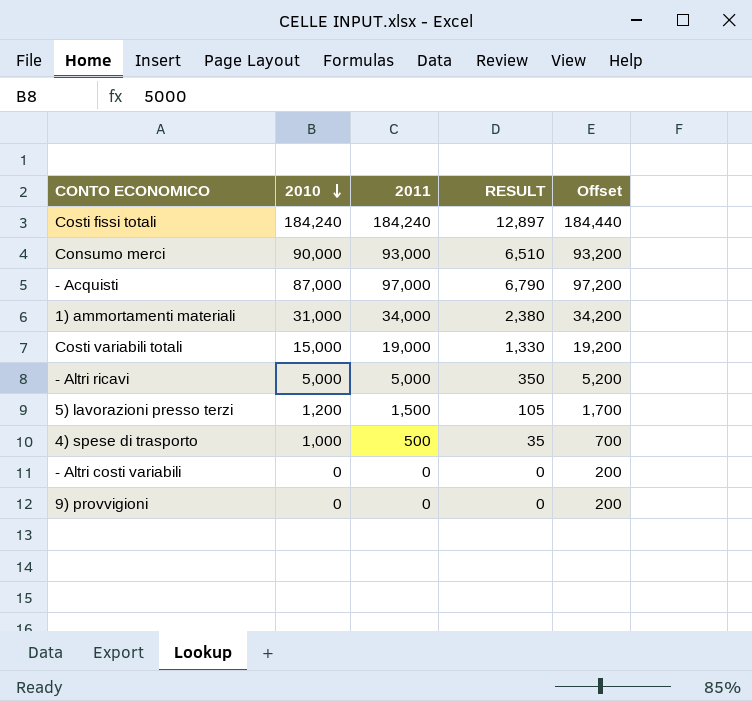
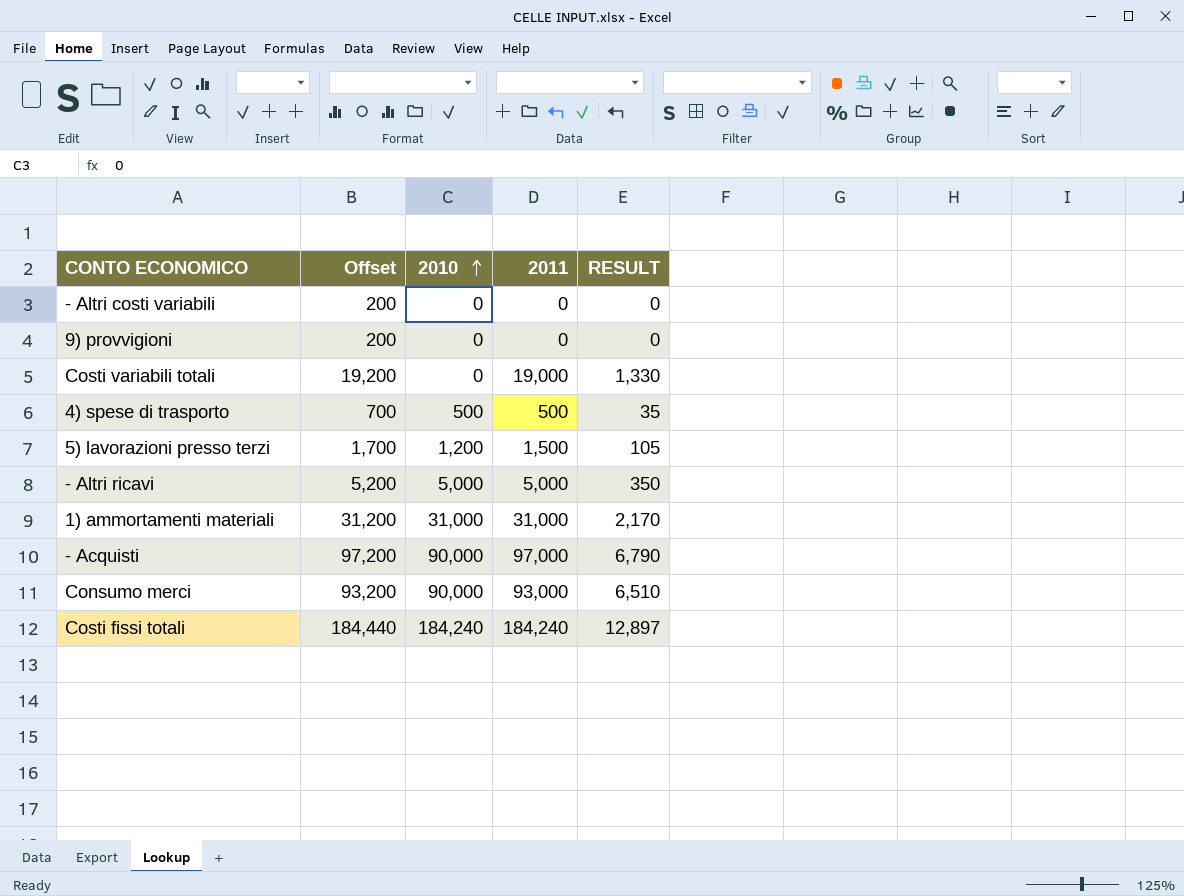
row order: 2010 descending -> 2010 ascending
column Offset | position: 5 -> 2
Costi variabili totali | 2010: 15,000 -> 0
4) spese di trasporto | 2010: 1,000 -> 500
1) ammortamenti materiali | Offset: 34,200 -> 31,200
1) ammortamenti materiali | 2011: 34,000 -> 31,000
1) ammortamenti materiali | RESULT: 2,380 -> 2,170
- Acquisti | 2010: 87,000 -> 90,000

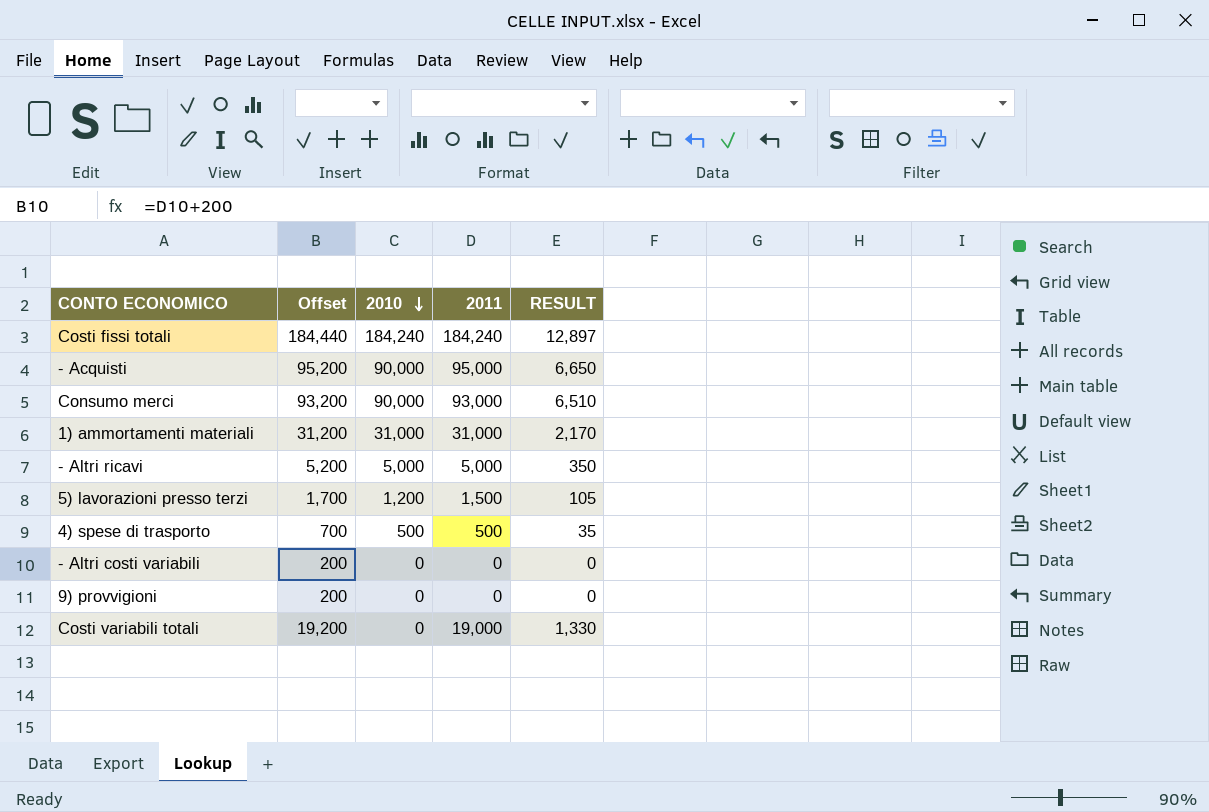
row order: 2010 ascending -> 2010 descending
- Acquisti | Offset: 97,200 -> 95,200
- Acquisti | 2011: 97,000 -> 95,000
- Acquisti | RESULT: 6,790 -> 6,650

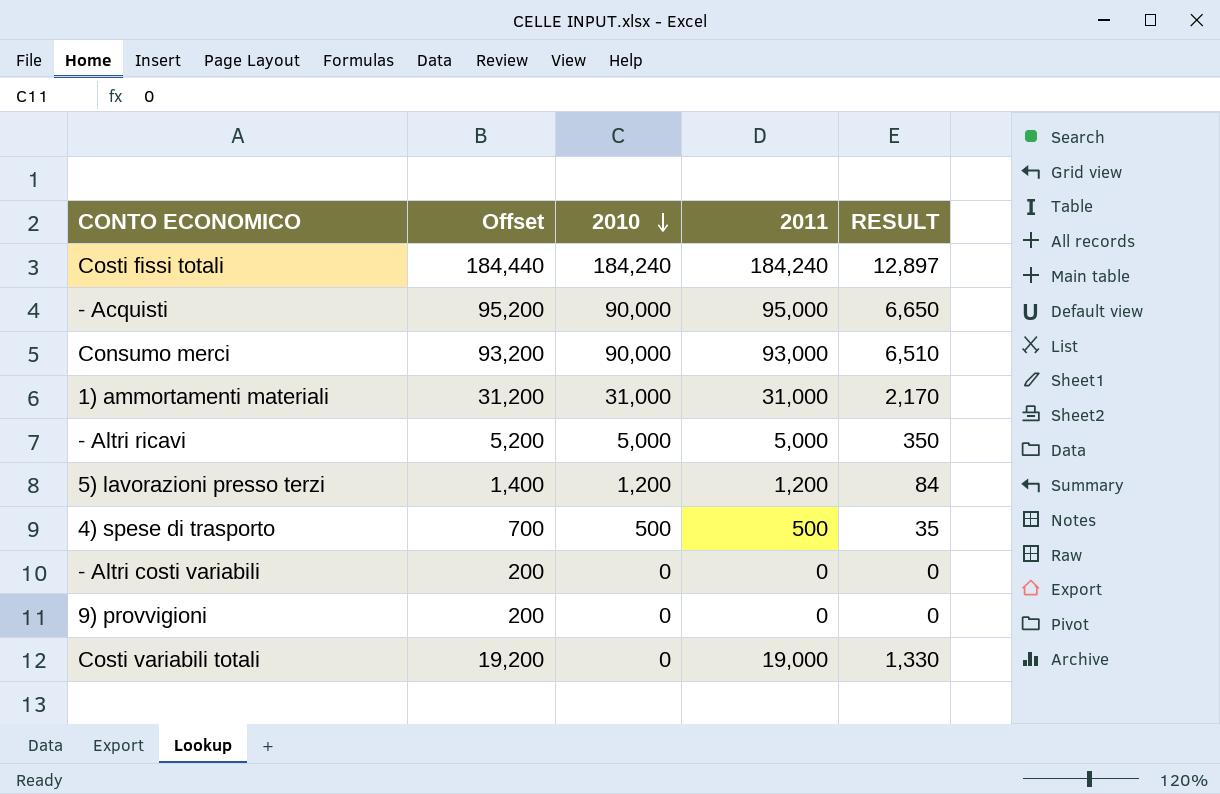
5) lavorazioni presso terzi | Offset: 1,700 -> 1,400
5) lavorazioni presso terzi | 2011: 1,500 -> 1,200
5) lavorazioni presso terzi | RESULT: 105 -> 84

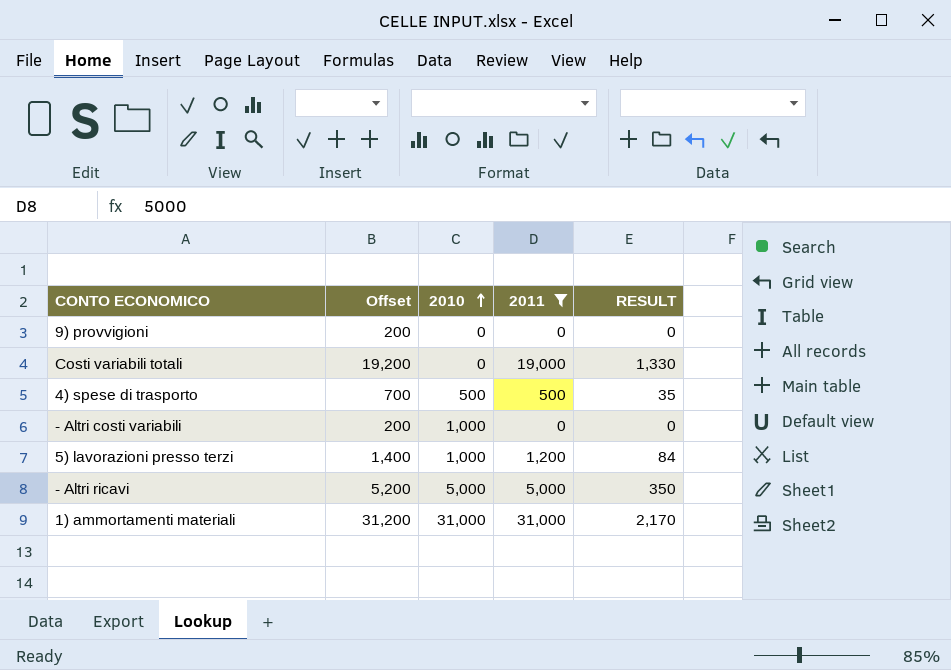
filter: none -> 2011 <= 31,000
row order: 2010 descending -> 2010 ascending
- Altri costi variabili | 2010: 0 -> 1,000
5) lavorazioni presso terzi | 2010: 1,200 -> 1,000

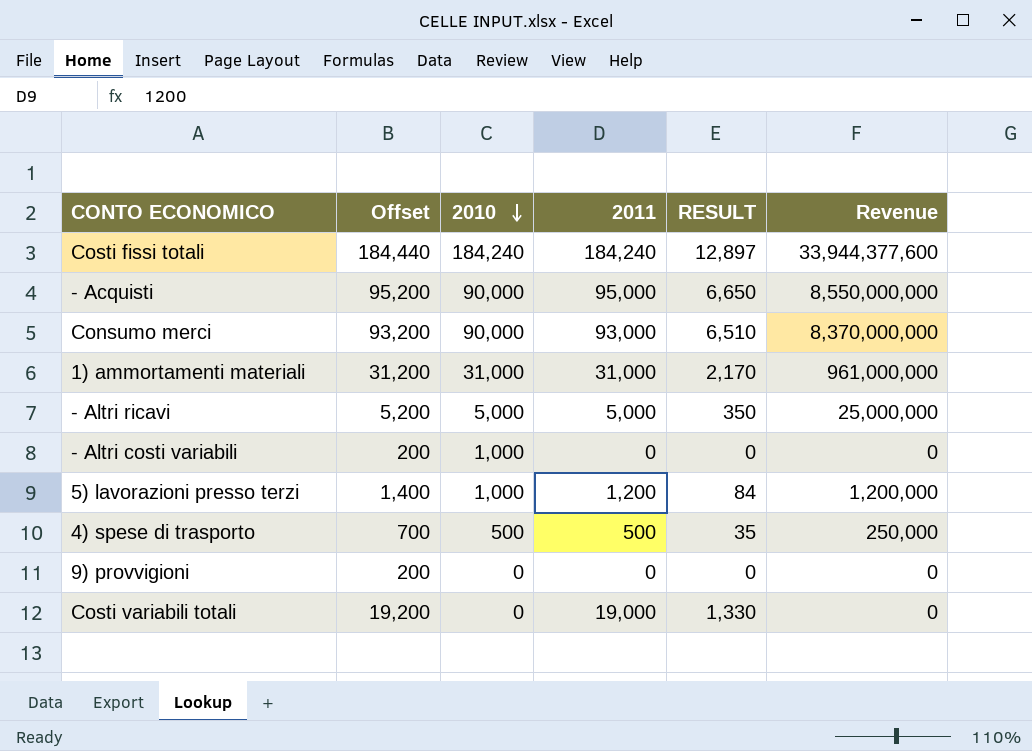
filter: 2011 <= 31,000 -> none
row order: 2010 ascending -> 2010 descending
column Revenue | formula: none -> [2010] * [2011]

